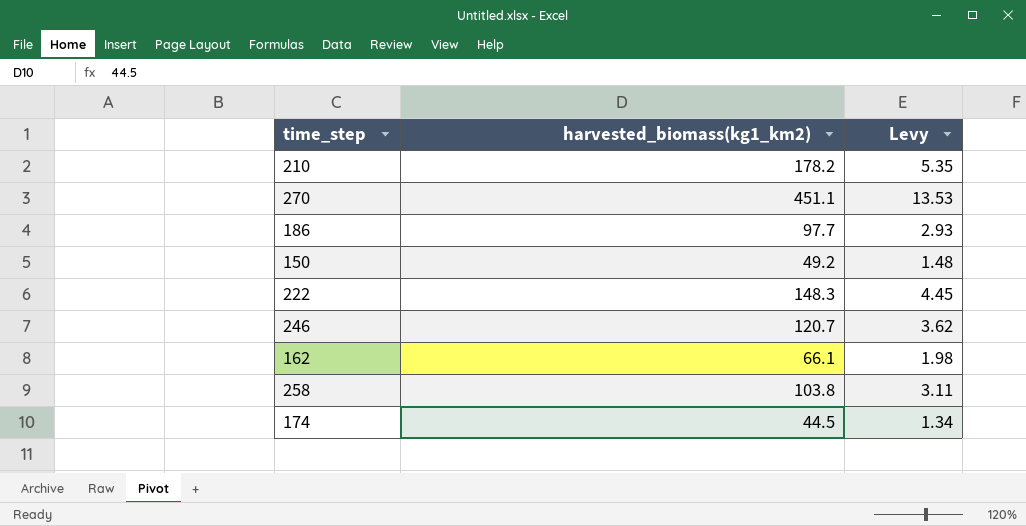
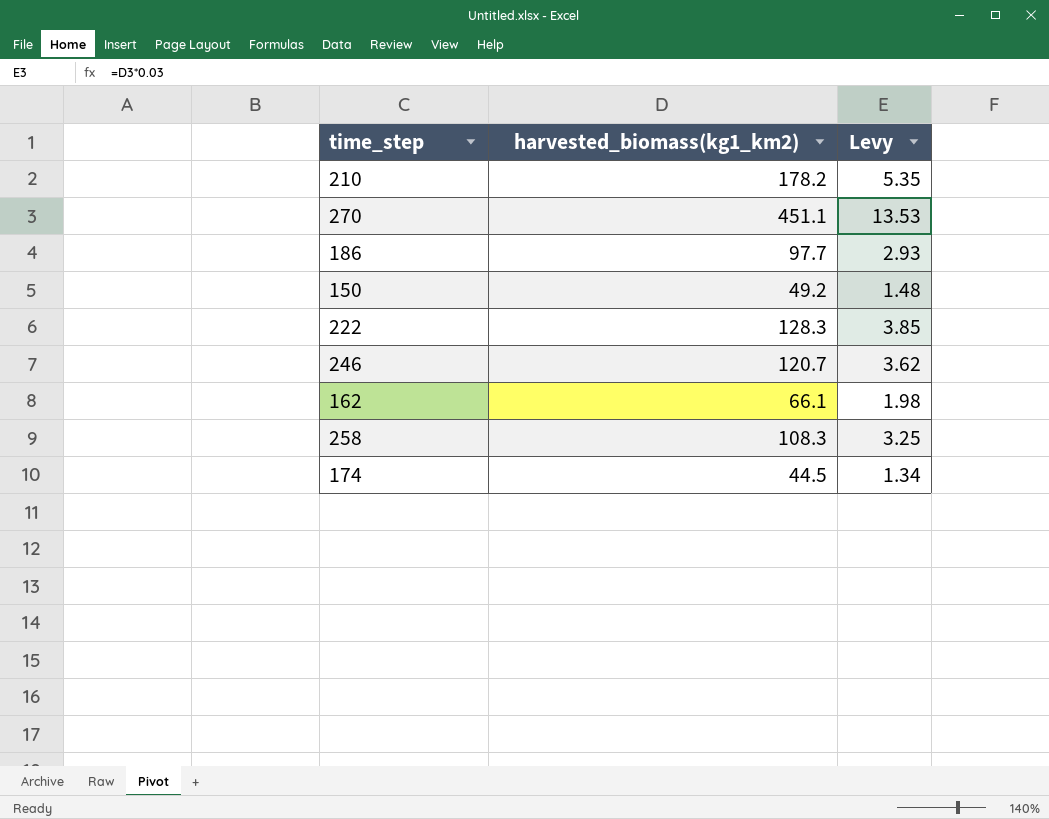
222 | harvested_biomass(kg1_km2): 148.3 -> 128.3
222 | Levy: 4.45 -> 3.85
258 | harvested_biomass(kg1_km2): 103.8 -> 108.3
258 | Levy: 3.11 -> 3.25

